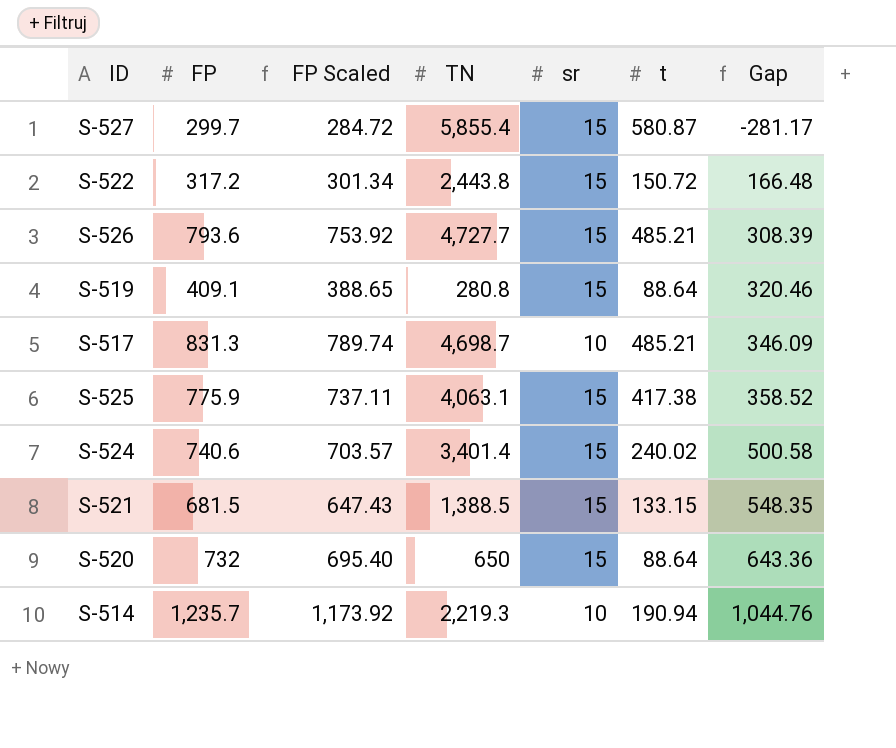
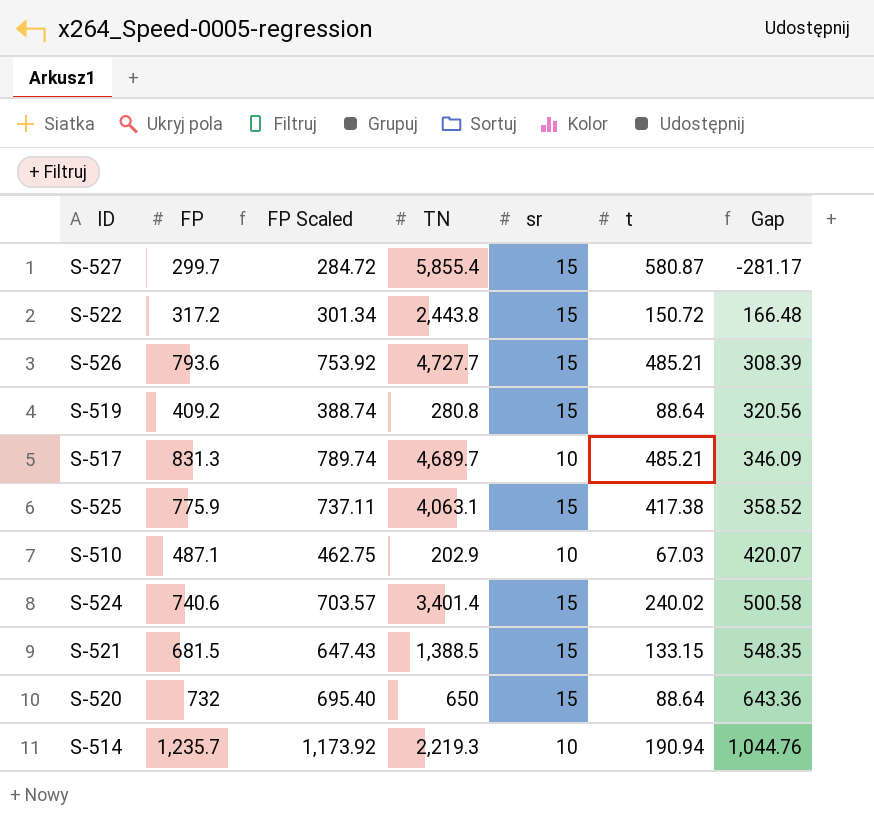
S-519 | FP: 409.1 -> 409.2
S-519 | FP Scaled: 388.65 -> 388.74
S-519 | Gap: 320.46 -> 320.56
S-517 | TN: 4,698.7 -> 4,689.7
row S-510: none -> 487.1 | 462.75 | 202.9 | 10 | 67.03 | 420.07

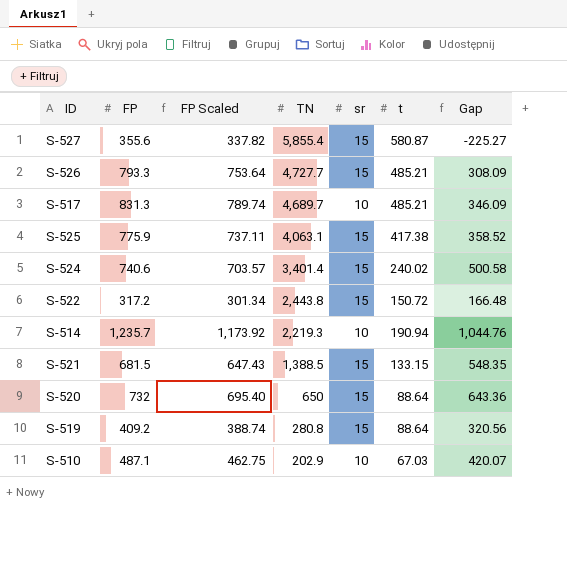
row order: Gap ascending -> TN descending
S-527 | FP: 299.7 -> 355.6
S-527 | FP Scaled: 284.72 -> 337.82
S-527 | Gap: -281.17 -> -225.27
S-526 | FP: 793.6 -> 793.3
S-526 | FP Scaled: 753.92 -> 753.64
S-526 | Gap: 308.39 -> 308.09

